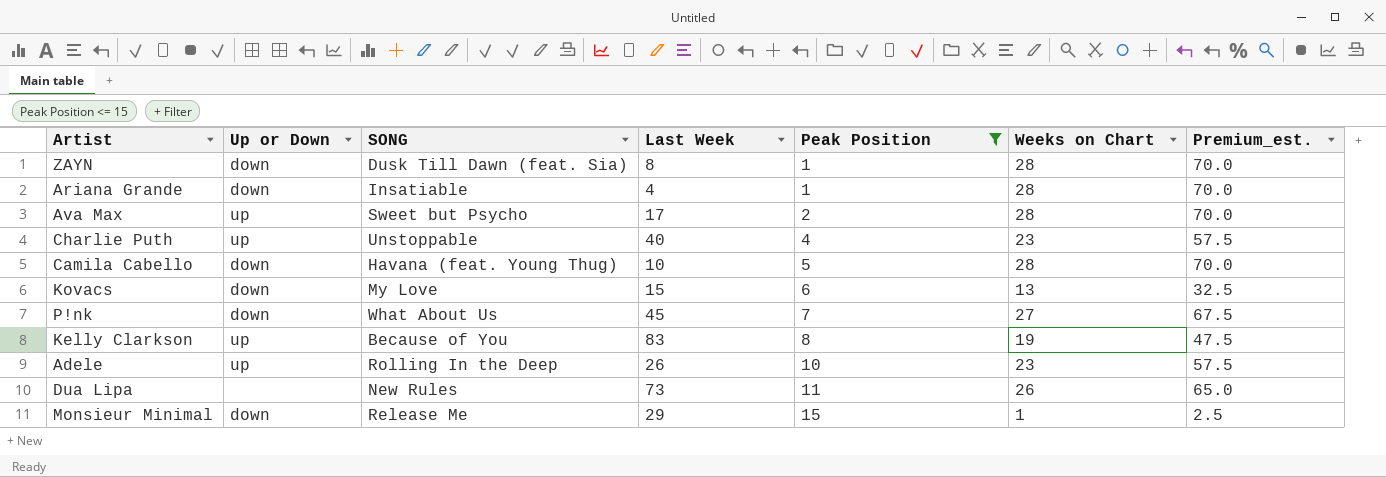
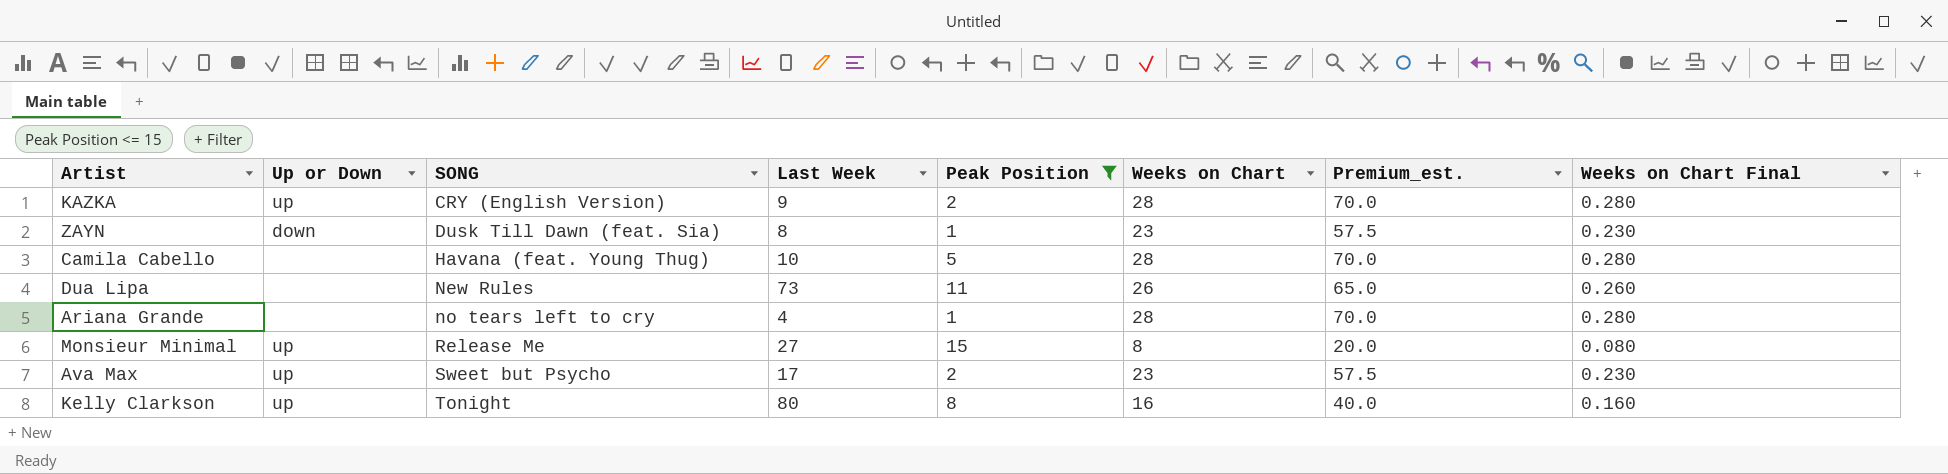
row order: Peak Position ascending -> SONG ascending
column Weeks on Chart Final | formula: none -> [Weeks on Chart] * 0.01
row Charlie Puth: up | Unstoppable | 40 | 4 | 23 | 57.5 -> none
row Kovacs: down | My Love | 15 | 6 | 13 | 32.5 -> none
row P!nk: down | What About Us | 45 | 7 | 27 | 67.5 -> none
row Adele: up | Rolling In the Deep | 26 | 10 | 23 | 57.5 -> none
row KAZKA: none -> up | CRY (English Version) | 9 | 2 | 28 | 70.0 | 0.280
ZAYN | Weeks on Chart: 28 -> 23
ZAYN | Premium_est.: 70.0 -> 57.5
Camila Cabello | Up or Down: down -> none
Ariana Grande | Up or Down: down -> none
Ariana Grande | SONG: Insatiable -> no tears left to cry
Monsieur Minimal | Up or Down: down -> up
Monsieur Minimal | Last Week: 29 -> 27
Monsieur Minimal | Weeks on Chart: 1 -> 8
Monsieur Minimal | Premium_est.: 2.5 -> 20.0
Ava Max | Weeks on Chart: 28 -> 23
Ava Max | Premium_est.: 70.0 -> 57.5
Kelly Clarkson | SONG: Because of You -> Tonight
Kelly Clarkson | Last Week: 83 -> 80
Kelly Clarkson | Weeks on Chart: 19 -> 16
Kelly Clarkson | Premium_est.: 47.5 -> 40.0

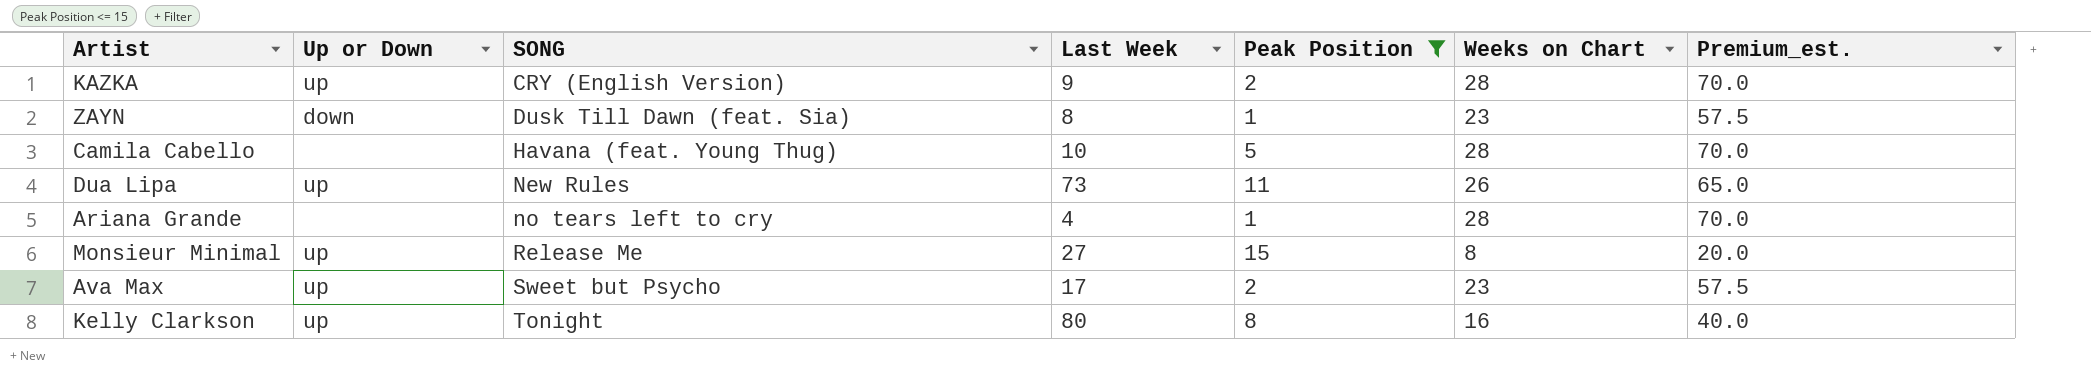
column Weeks on Chart Final | formula: [Weeks on Chart] * 0.01 -> none
Dua Lipa | Up or Down: none -> up

